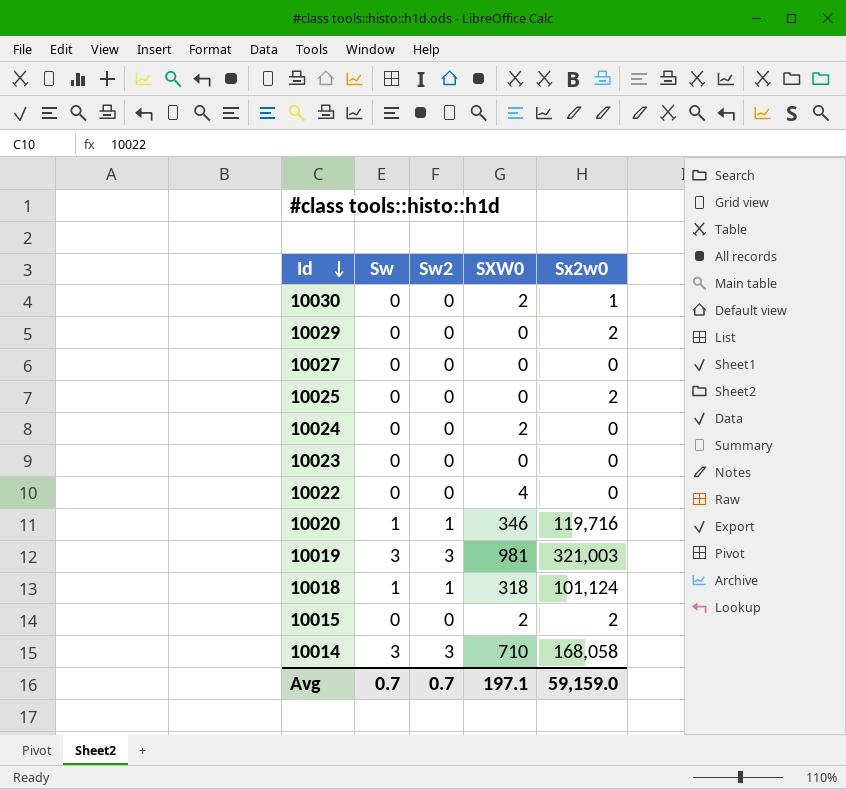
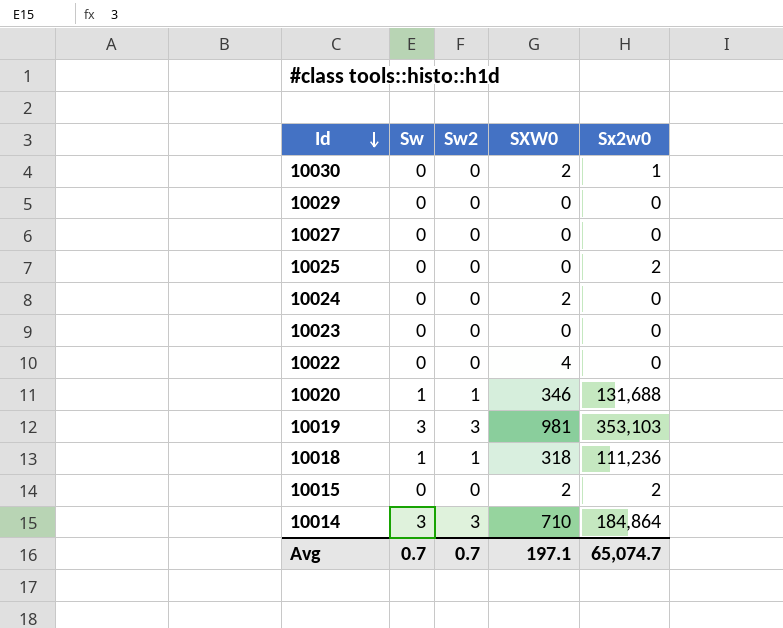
10029 | Sx2w0: 2 -> 0
10020 | Sx2w0: 119,716 -> 131,688
10019 | Sx2w0: 321,003 -> 353,103
10018 | Sx2w0: 101,124 -> 111,236
10014 | Sx2w0: 168,058 -> 184,864
Avg | Sx2w0: 59,159.0 -> 65,074.7

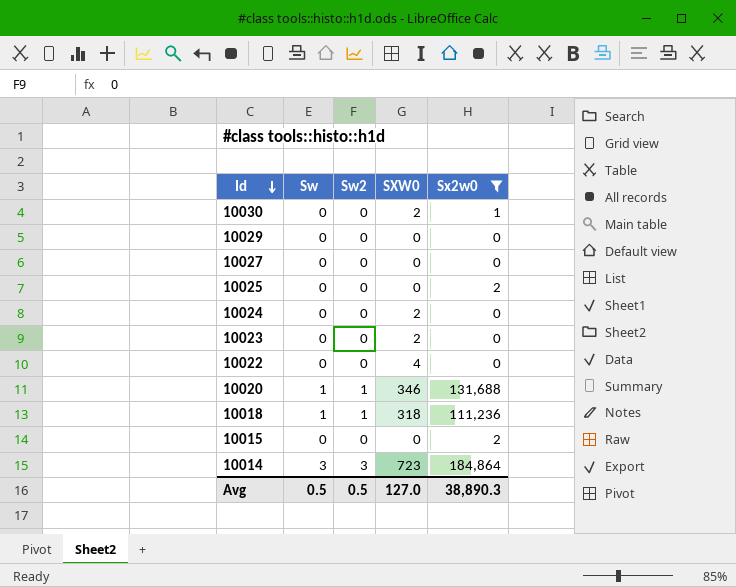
filter: none -> Sx2w0 != 353,103
10023 | SXW0: 0 -> 2
10015 | SXW0: 2 -> 0
10014 | SXW0: 710 -> 723
Avg | Sw: 0.7 -> 0.5
Avg | Sw2: 0.7 -> 0.5
Avg | SXW0: 197.1 -> 127.0
Avg | Sx2w0: 65,074.7 -> 38,890.3

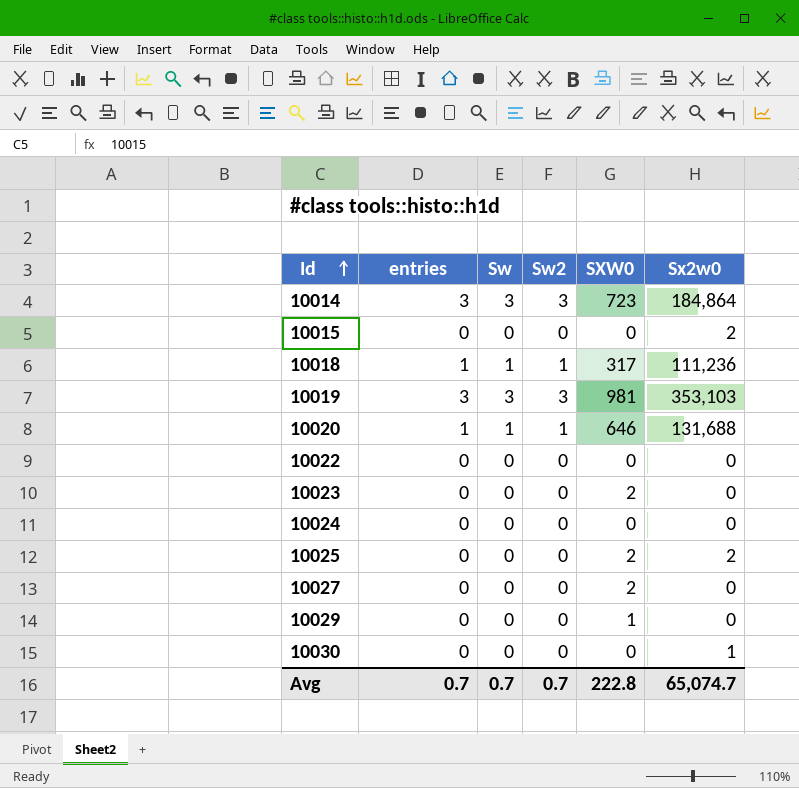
filter: Sx2w0 != 353,103 -> none
row order: Id descending -> Id ascending
column entries | position: none -> 2
10018 | SXW0: 318 -> 317
10020 | SXW0: 346 -> 646
10022 | SXW0: 4 -> 0
10024 | SXW0: 2 -> 0
10025 | SXW0: 0 -> 2
10027 | SXW0: 0 -> 2
10029 | SXW0: 0 -> 1
10030 | SXW0: 2 -> 0
Avg | Sw: 0.5 -> 0.7
Avg | Sw2: 0.5 -> 0.7
Avg | SXW0: 127.0 -> 222.8
Avg | Sx2w0: 38,890.3 -> 65,074.7

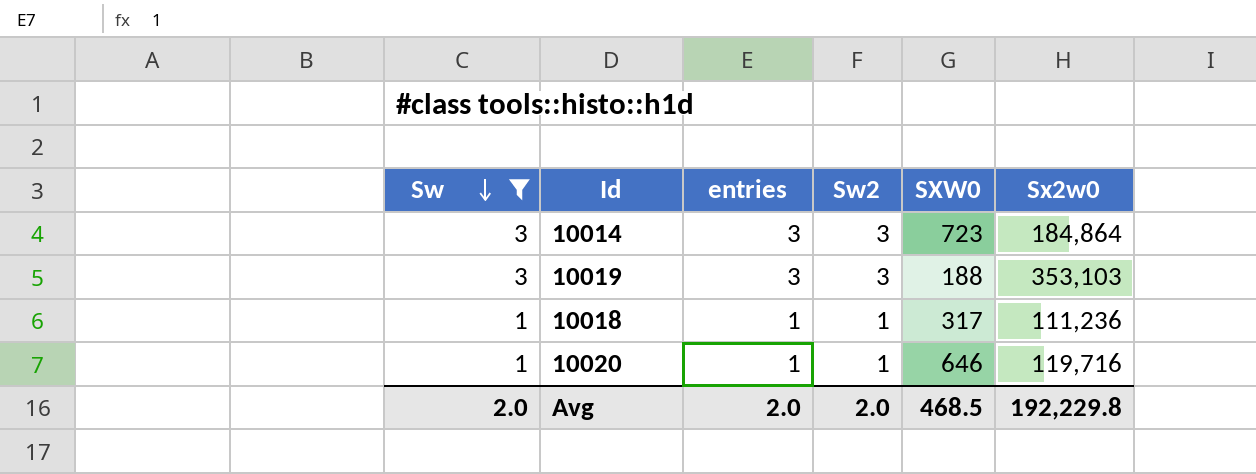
filter: none -> Sw != 0
row order: Id ascending -> Sw descending
column Sw | position: 3 -> 1
10019 | SXW0: 981 -> 188
10020 | Sx2w0: 131,688 -> 119,716
Avg | Sw: 0.7 -> 2.0
Avg | entries: 0.7 -> 2.0
Avg | Sw2: 0.7 -> 2.0
Avg | SXW0: 222.8 -> 468.5
Avg | Sx2w0: 65,074.7 -> 192,229.8

